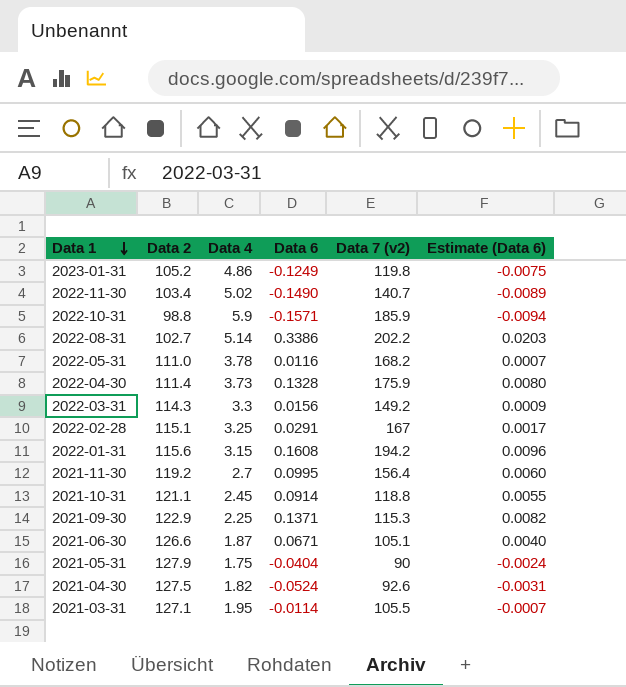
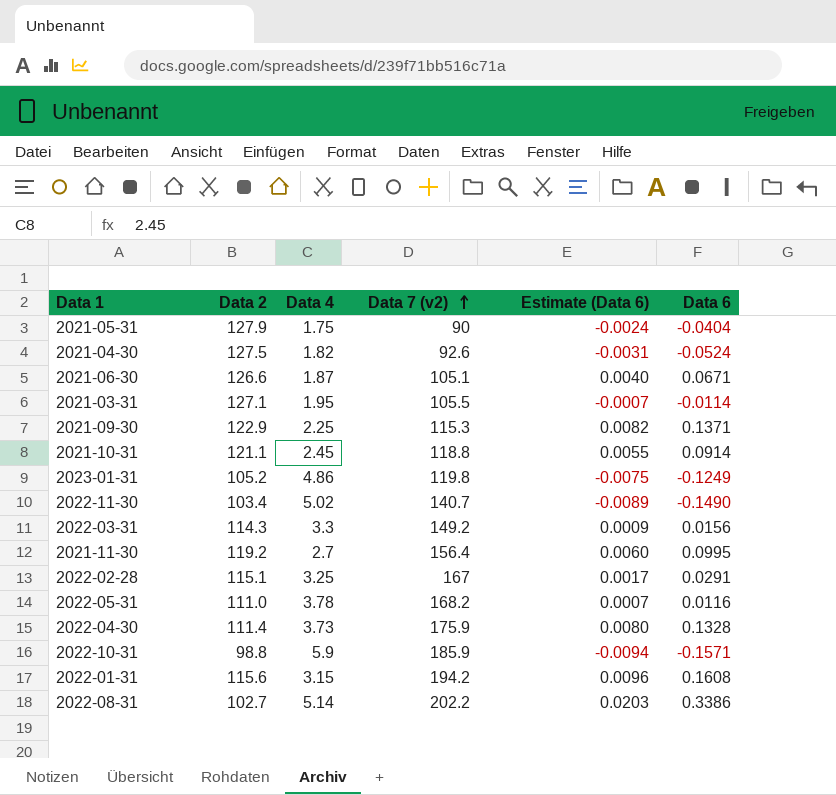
row order: Data 1 descending -> Data 7 (v2) ascending
column Data 6 | position: 4 -> 6

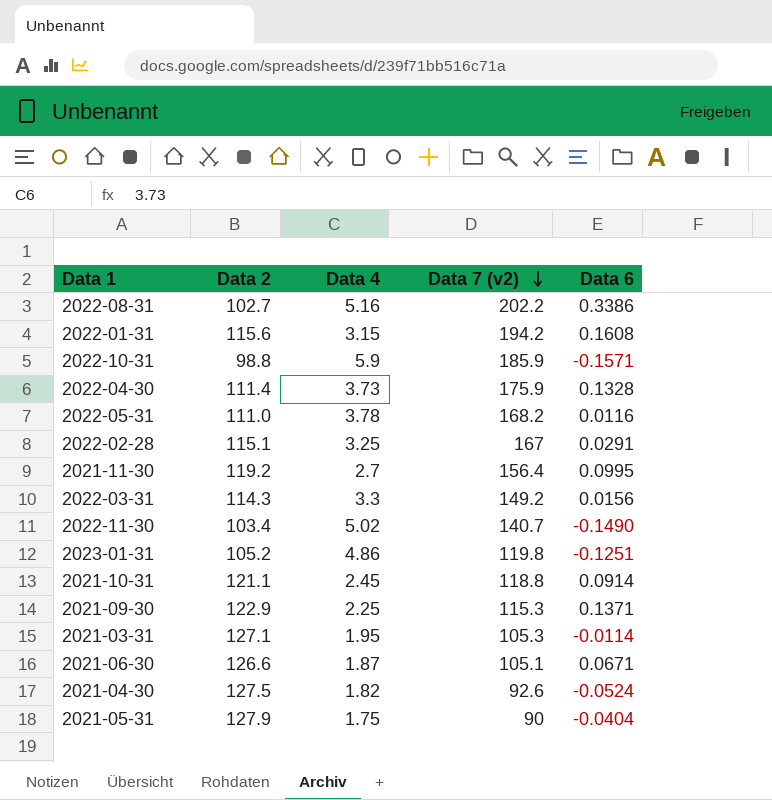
row order: Data 7 (v2) ascending -> Data 7 (v2) descending
column Estimate (Data 6) | formula: [Data 6] * 0.06 -> none
2022-08-31 | Data 4: 5.14 -> 5.16
2023-01-31 | Data 6: -0.1249 -> -0.1251
2021-03-31 | Data 7 (v2): 105.5 -> 105.3

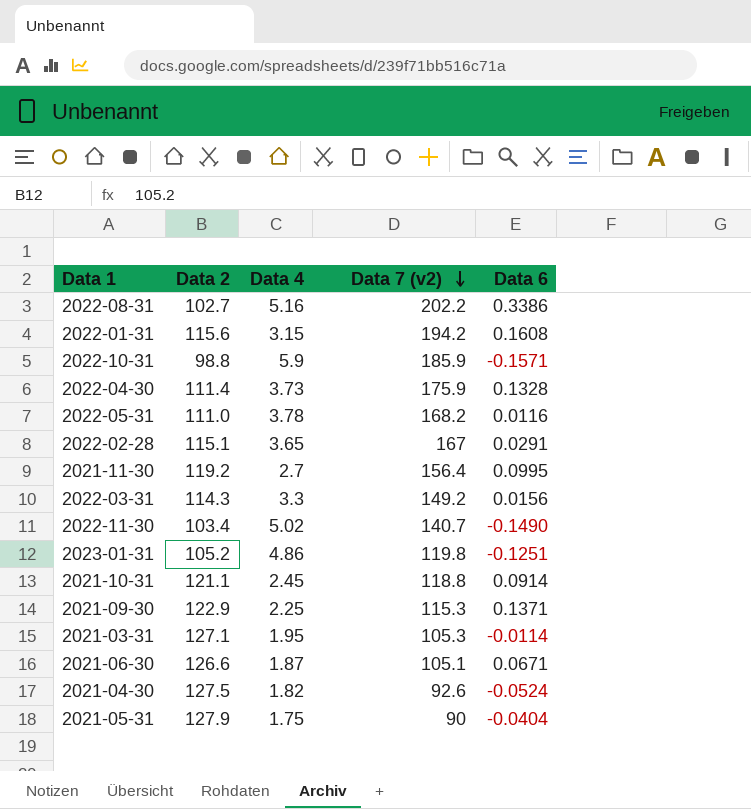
2022-02-28 | Data 4: 3.25 -> 3.65

